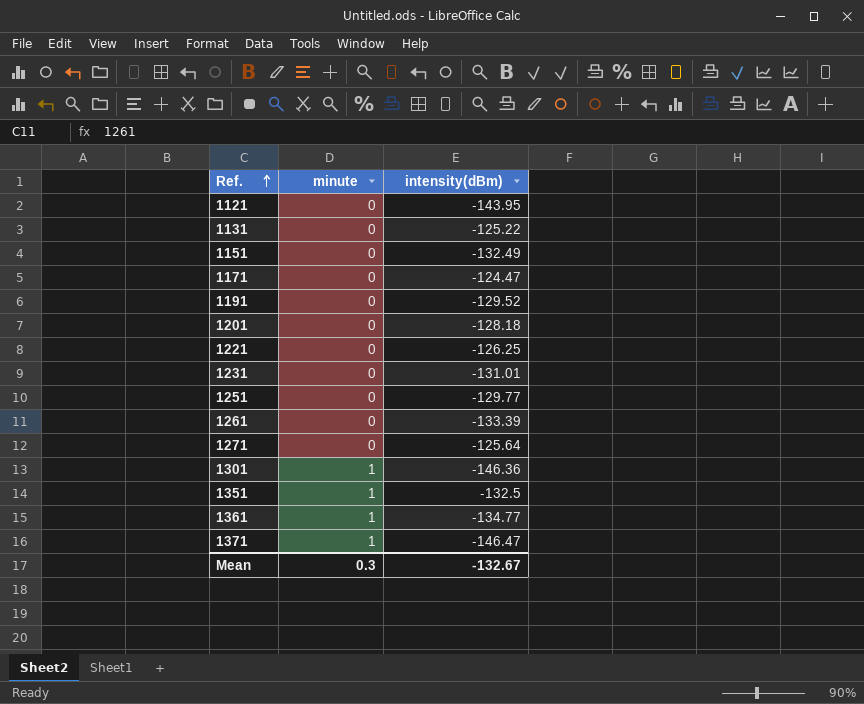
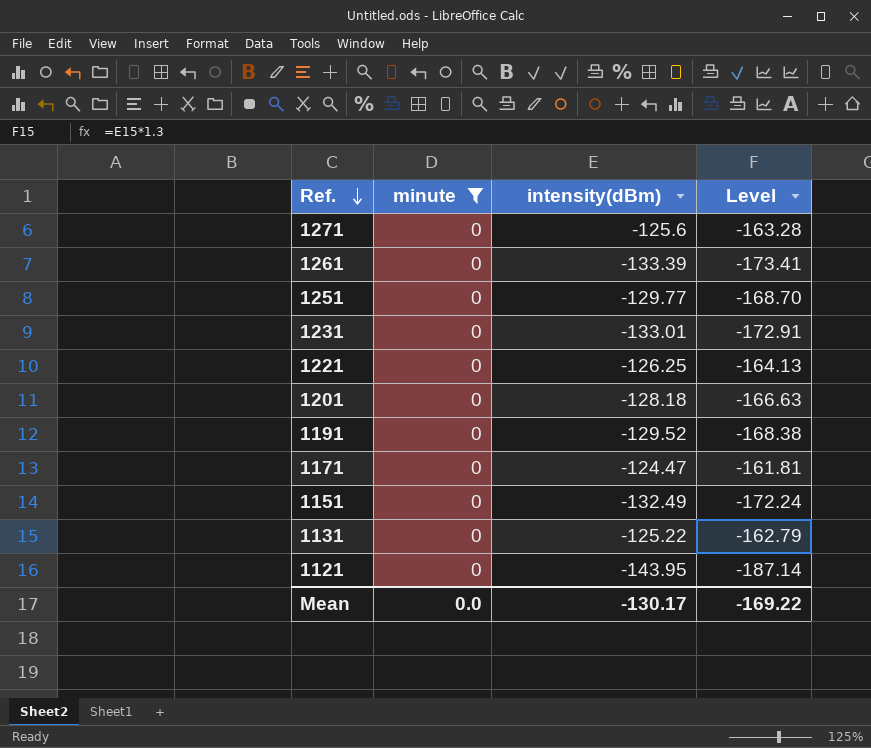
filter: none -> minute = 0
row order: Ref. ascending -> Ref. descending
column Level | formula: none -> [intensity(dBm)] * 1.3
1271 | intensity(dBm): -125.64 -> -125.6
1231 | intensity(dBm): -131.01 -> -133.01
Mean | minute: 0.3 -> 0.0
Mean | intensity(dBm): -132.67 -> -130.17

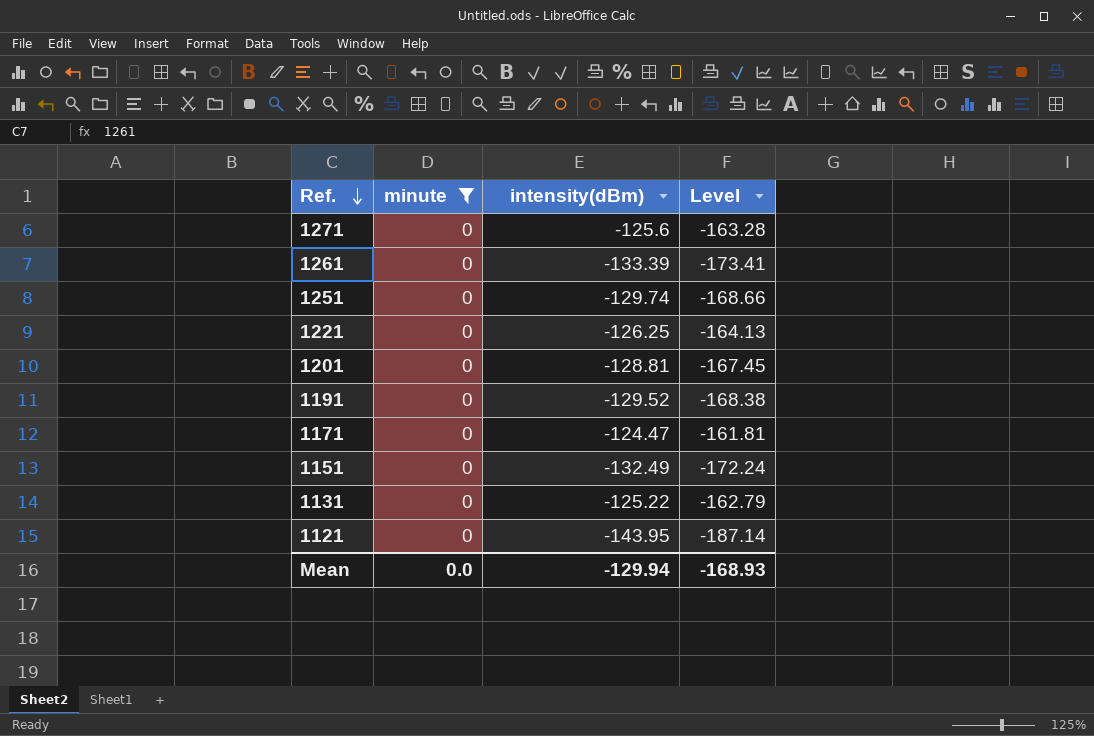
row 1231: 0 | -133.01 | -172.91 -> none
1251 | intensity(dBm): -129.77 -> -129.74
1251 | Level: -168.70 -> -168.66
1201 | intensity(dBm): -128.18 -> -128.81
1201 | Level: -166.63 -> -167.45
Mean | intensity(dBm): -130.17 -> -129.94
Mean | Level: -169.22 -> -168.93

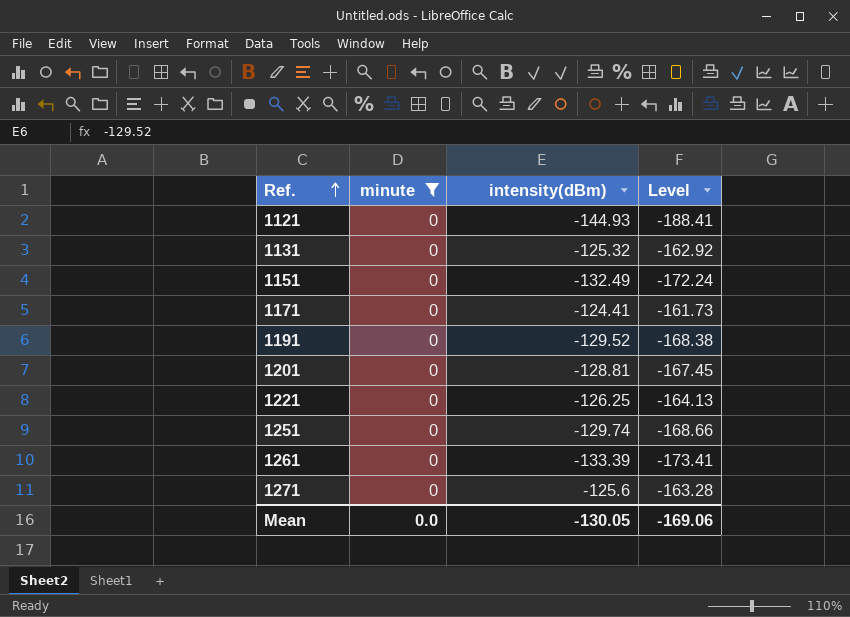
row order: Ref. descending -> Ref. ascending
1121 | intensity(dBm): -143.95 -> -144.93
1121 | Level: -187.14 -> -188.41
1131 | intensity(dBm): -125.22 -> -125.32
1131 | Level: -162.79 -> -162.92
1171 | intensity(dBm): -124.47 -> -124.41
1171 | Level: -161.81 -> -161.73
Mean | intensity(dBm): -129.94 -> -130.05
Mean | Level: -168.93 -> -169.06

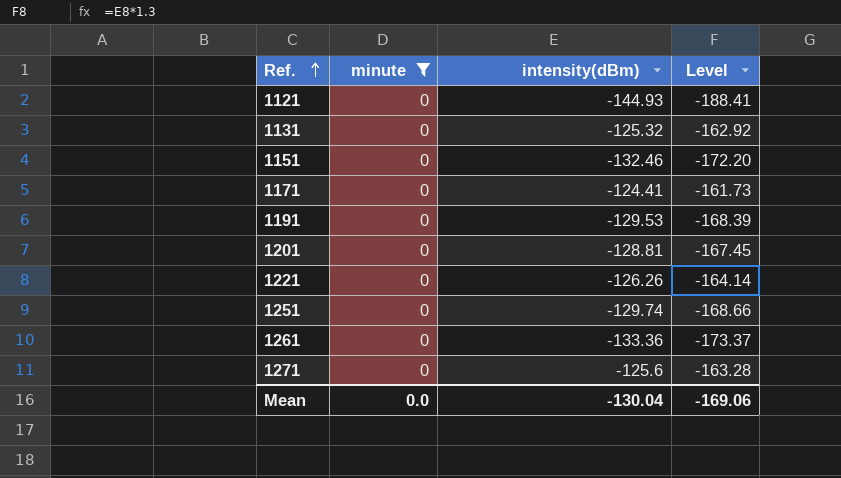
1151 | intensity(dBm): -132.49 -> -132.46
1151 | Level: -172.24 -> -172.20
1191 | intensity(dBm): -129.52 -> -129.53
1191 | Level: -168.38 -> -168.39
1221 | intensity(dBm): -126.25 -> -126.26
1221 | Level: -164.13 -> -164.14
1261 | intensity(dBm): -133.39 -> -133.36
1261 | Level: -173.41 -> -173.37
Mean | intensity(dBm): -130.05 -> -130.04

